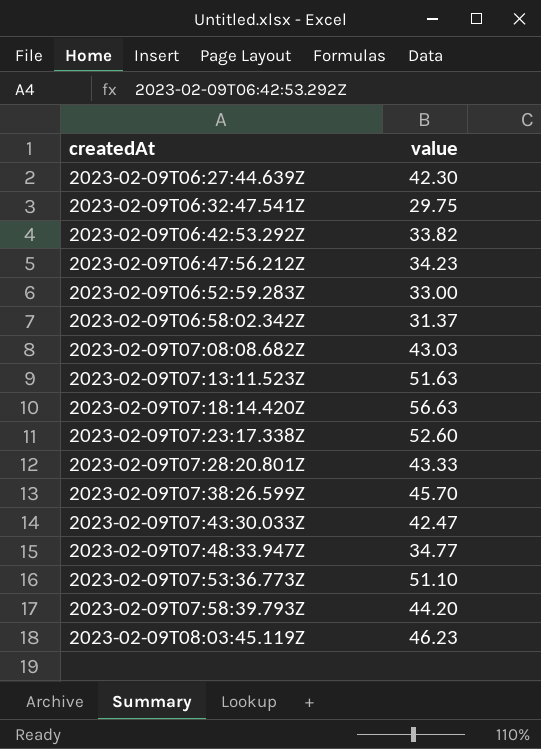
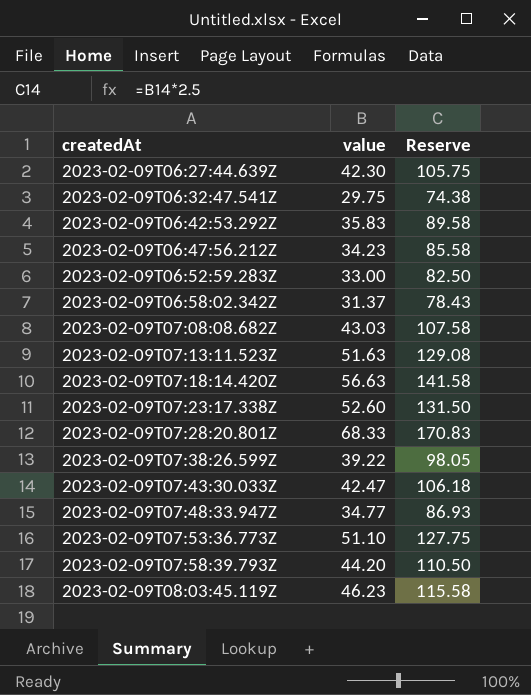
column Reserve | formula: none -> [value] * 2.5
2023-02-09T06:42:53.292Z | value: 33.82 -> 35.83
2023-02-09T07:28:20.801Z | value: 43.33 -> 68.33
2023-02-09T07:38:26.599Z | value: 45.70 -> 39.22

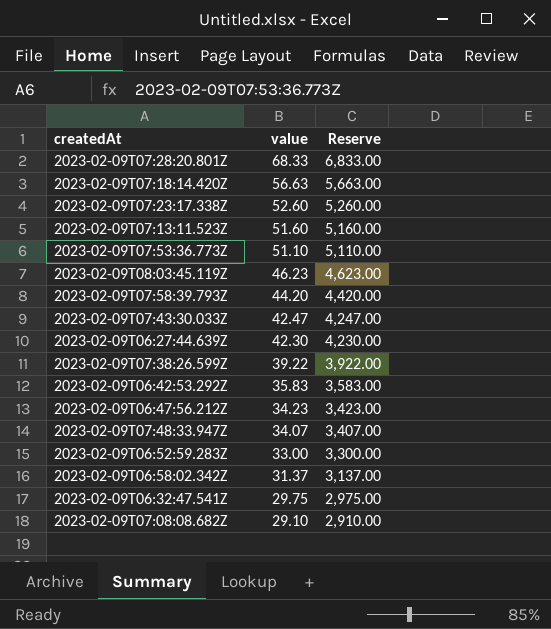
row order: createdAt ascending -> value descending
column Reserve | formula: [value] * 2.5 -> [value] * 100
2023-02-09T07:13:11.523Z | value: 51.63 -> 51.60
2023-02-09T07:48:33.947Z | value: 34.77 -> 34.07
2023-02-09T07:08:08.682Z | value: 43.03 -> 29.10

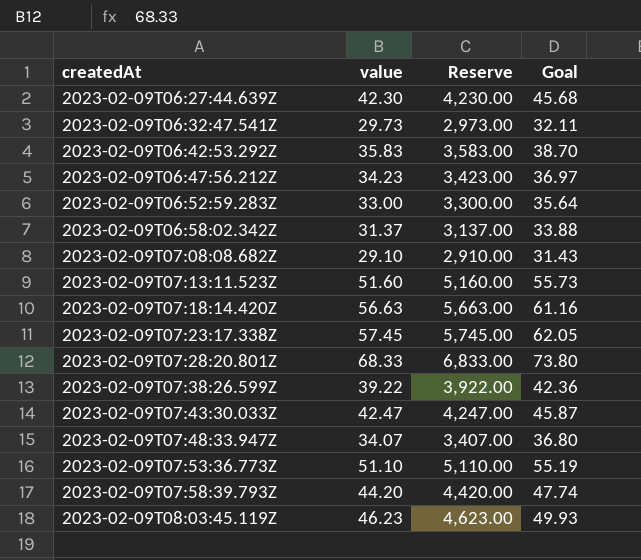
row order: value descending -> createdAt ascending
column Goal | formula: none -> [value] * 1.08
2023-02-09T06:32:47.541Z | value: 29.75 -> 29.73
2023-02-09T06:32:47.541Z | Reserve: 2,975.00 -> 2,973.00
2023-02-09T07:23:17.338Z | value: 52.60 -> 57.45
2023-02-09T07:23:17.338Z | Reserve: 5,260.00 -> 5,745.00

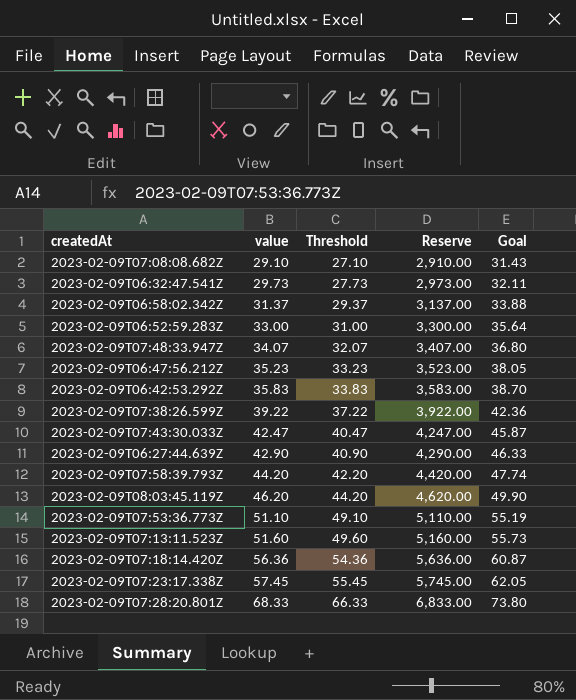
row order: createdAt ascending -> value ascending
column Threshold | formula: none -> [value] - 2
2023-02-09T06:47:56.212Z | value: 34.23 -> 35.23
2023-02-09T06:47:56.212Z | Reserve: 3,423.00 -> 3,523.00
2023-02-09T06:47:56.212Z | Goal: 36.97 -> 38.05
2023-02-09T06:27:44.639Z | value: 42.30 -> 42.90
2023-02-09T06:27:44.639Z | Reserve: 4,230.00 -> 4,290.00
2023-02-09T06:27:44.639Z | Goal: 45.68 -> 46.33
2023-02-09T08:03:45.119Z | value: 46.23 -> 46.20
2023-02-09T08:03:45.119Z | Reserve: 4,623.00 -> 4,620.00
2023-02-09T08:03:45.119Z | Goal: 49.93 -> 49.90
2023-02-09T07:18:14.420Z | value: 56.63 -> 56.36
2023-02-09T07:18:14.420Z | Reserve: 5,663.00 -> 5,636.00
2023-02-09T07:18:14.420Z | Goal: 61.16 -> 60.87

